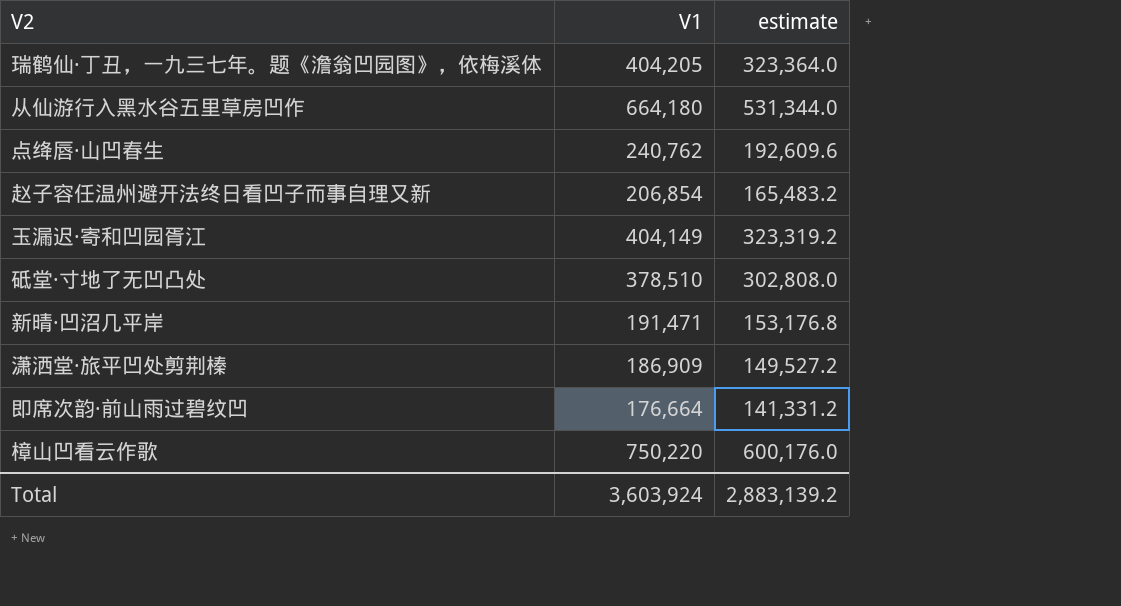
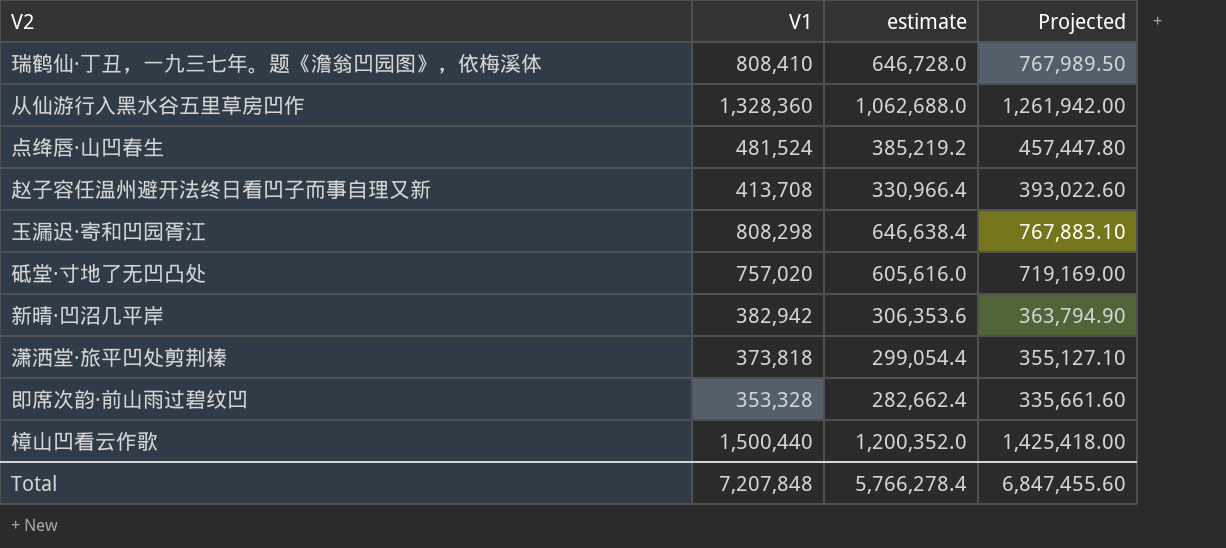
column Projected | formula: none -> [V1] * 0.95
瑞鹤仙·丁丑，一九三七年。题《澹翁凹园图》，依梅溪体 | V1: 404,205 -> 808,410
瑞鹤仙·丁丑，一九三七年。题《澹翁凹园图》，依梅溪体 | estimate: 323,364.0 -> 646,728.0
从仙游行入黑水谷五里草房凹作 | V1: 664,180 -> 1,328,360
从仙游行入黑水谷五里草房凹作 | estimate: 531,344.0 -> 1,062,688.0
点绛唇·山凹春生 | V1: 240,762 -> 481,524
点绛唇·山凹春生 | estimate: 192,609.6 -> 385,219.2
赵子容任温州避开法终日看凹子而事自理又新 | V1: 206,854 -> 413,708
赵子容任温州避开法终日看凹子而事自理又新 | estimate: 165,483.2 -> 330,966.4
玉漏迟·寄和凹园胥江 | V1: 404,149 -> 808,298
玉漏迟·寄和凹园胥江 | estimate: 323,319.2 -> 646,638.4
砥堂·寸地了无凹凸处 | V1: 378,510 -> 757,020
砥堂·寸地了无凹凸处 | estimate: 302,808.0 -> 605,616.0
新晴·凹沼几平岸 | V1: 191,471 -> 382,942
新晴·凹沼几平岸 | estimate: 153,176.8 -> 306,353.6
潇洒堂·旅平凹处剪荆榛 | V1: 186,909 -> 373,818
潇洒堂·旅平凹处剪荆榛 | estimate: 149,527.2 -> 299,054.4
即席次韵·前山雨过碧纹凹 | V1: 176,664 -> 353,328
即席次韵·前山雨过碧纹凹 | estimate: 141,331.2 -> 282,662.4
樟山凹看云作歌 | V1: 750,220 -> 1,500,440
樟山凹看云作歌 | estimate: 600,176.0 -> 1,200,352.0
Total | V1: 3,603,924 -> 7,207,848
Total | estimate: 2,883,139.2 -> 5,766,278.4

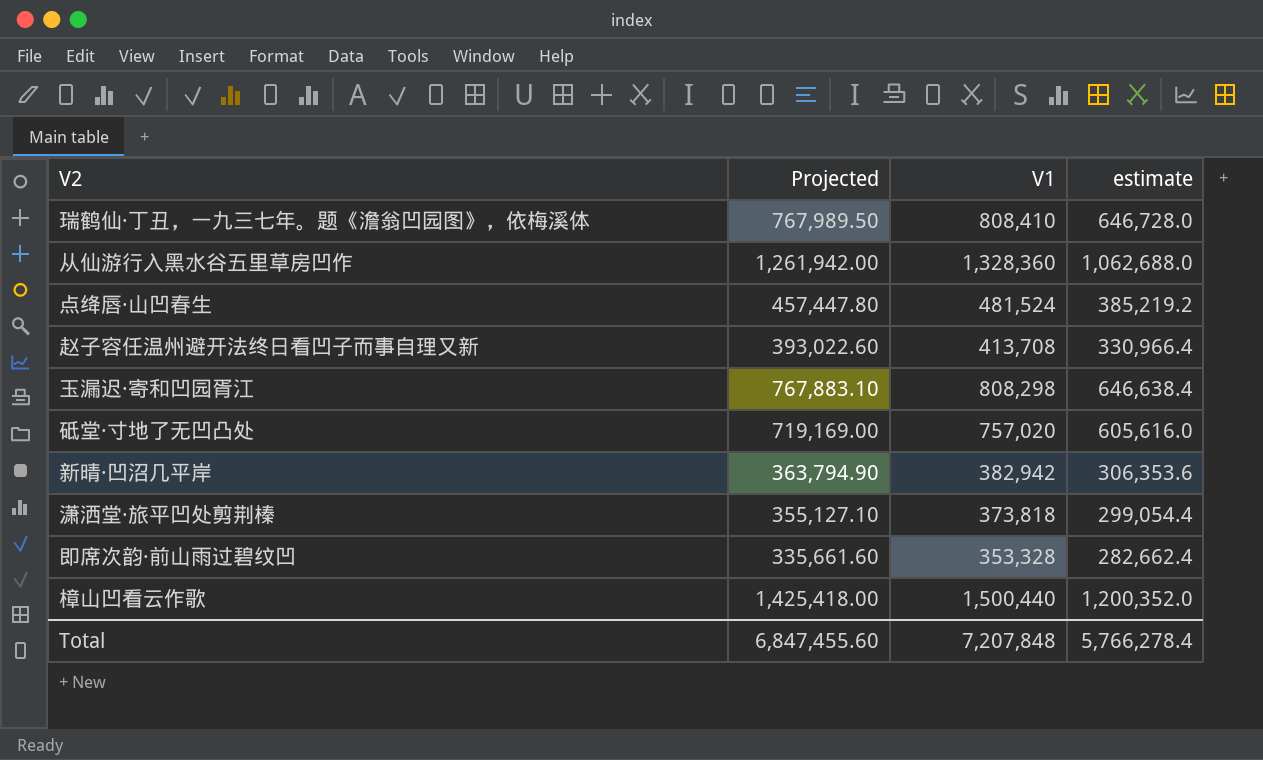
column Projected | position: 4 -> 2

